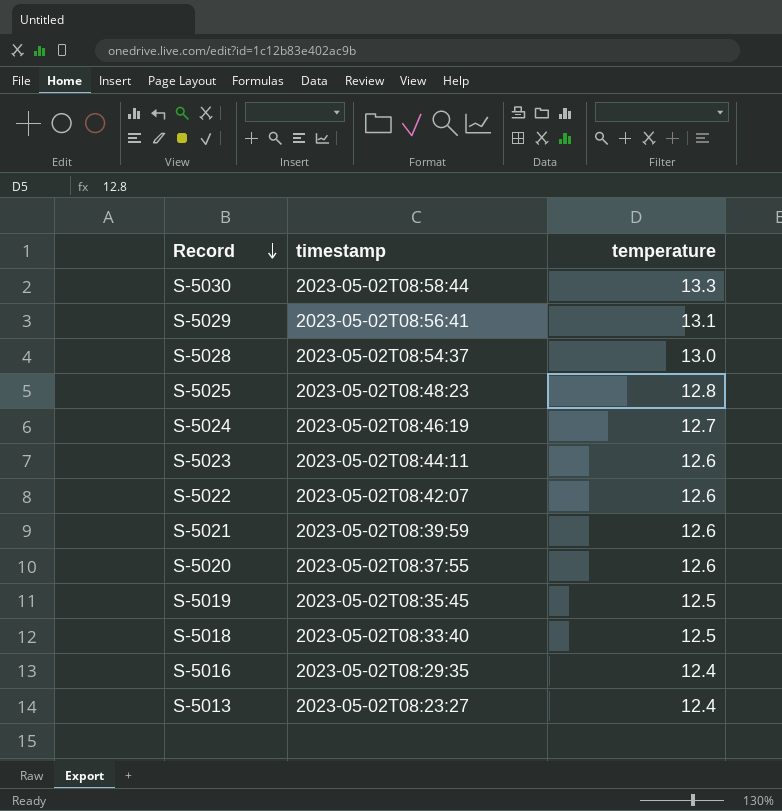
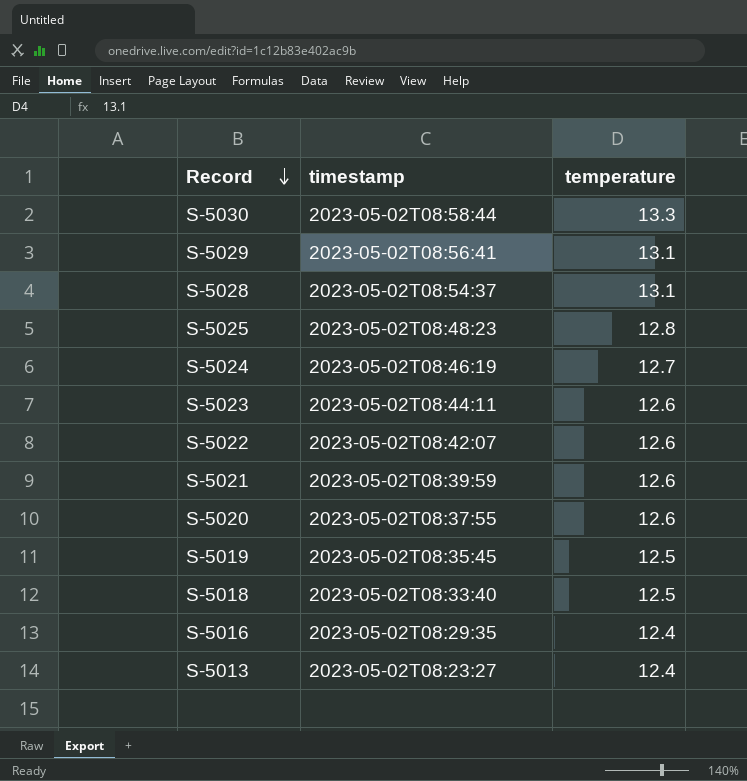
S-5028 | temperature: 13.0 -> 13.1

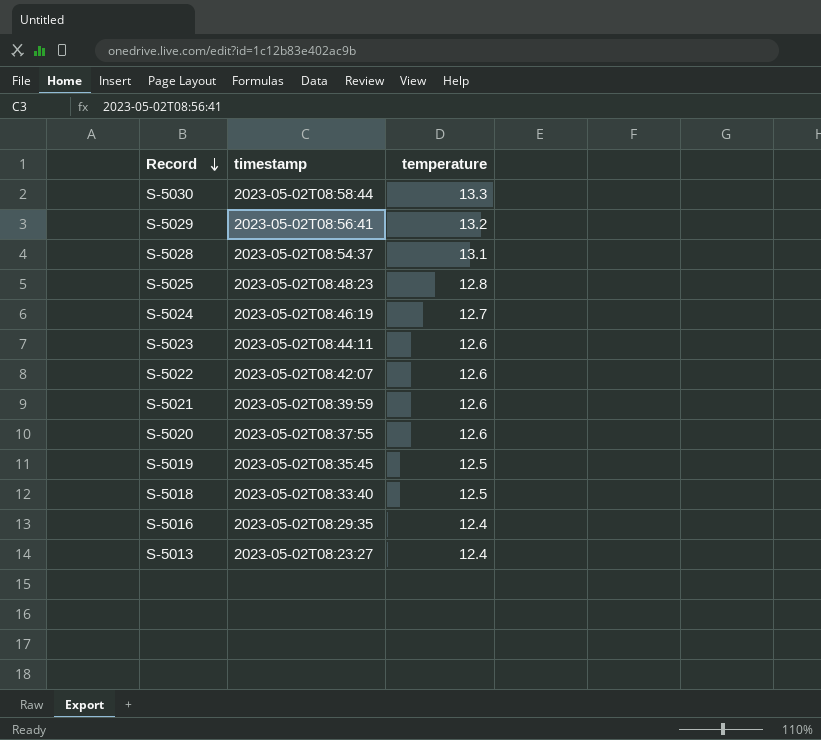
S-5029 | temperature: 13.1 -> 13.2

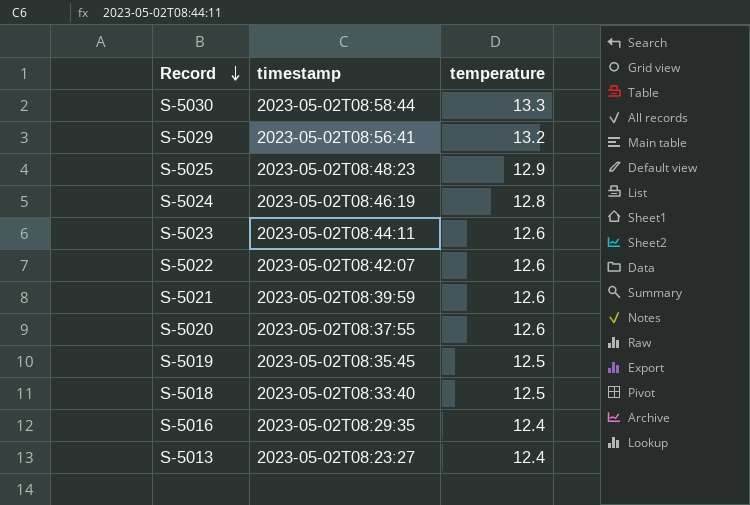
row S-5028: 2023-05-02T08:54:37 | 13.1 -> none
S-5025 | temperature: 12.8 -> 12.9
S-5024 | temperature: 12.7 -> 12.8

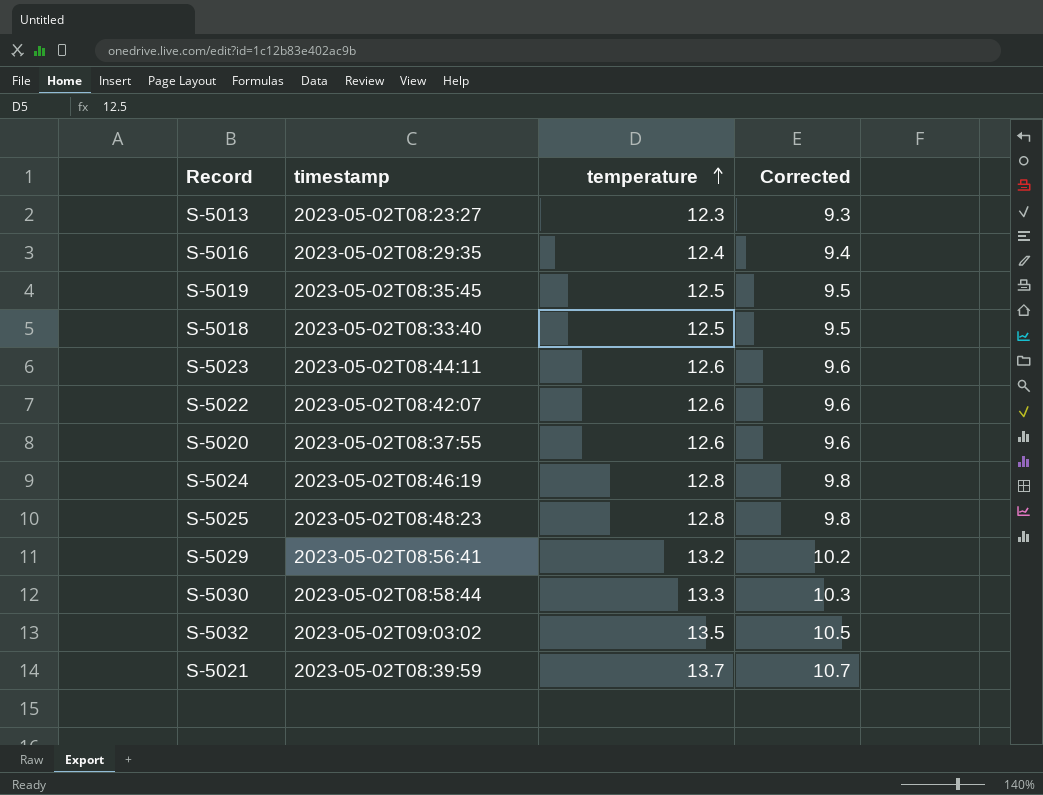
row order: Record descending -> temperature ascending
column Corrected | formula: none -> [temperature] - 3
S-5013 | temperature: 12.4 -> 12.3
S-5025 | temperature: 12.9 -> 12.8
row S-5032: none -> 2023-05-02T09:03:02 | 13.5 | 10.5
S-5021 | temperature: 12.6 -> 13.7

